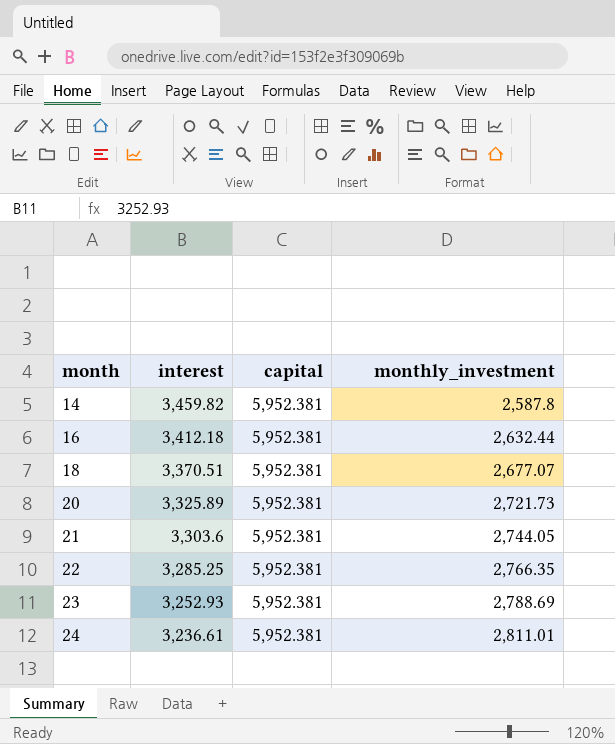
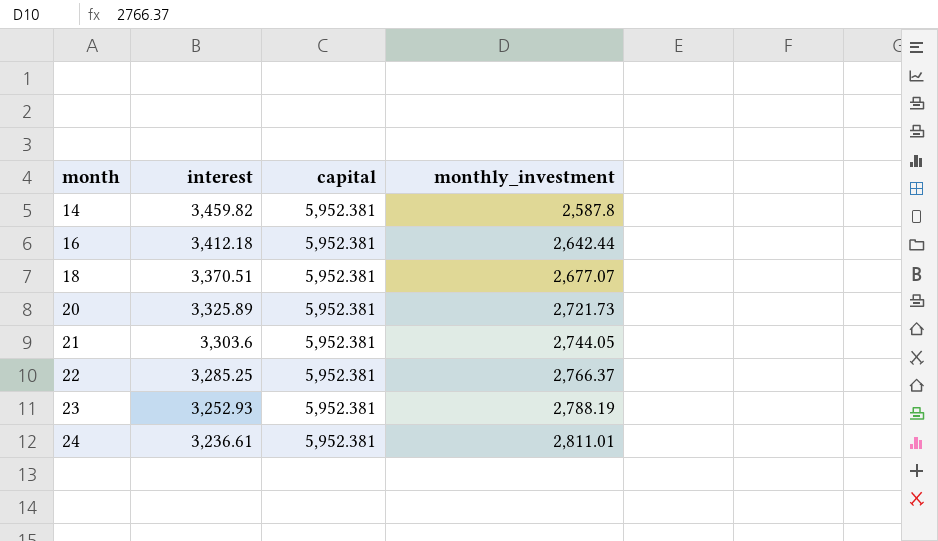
16 | monthly_investment: 2,632.44 -> 2,642.44
22 | monthly_investment: 2,766.35 -> 2,766.37
23 | monthly_investment: 2,788.69 -> 2,788.19

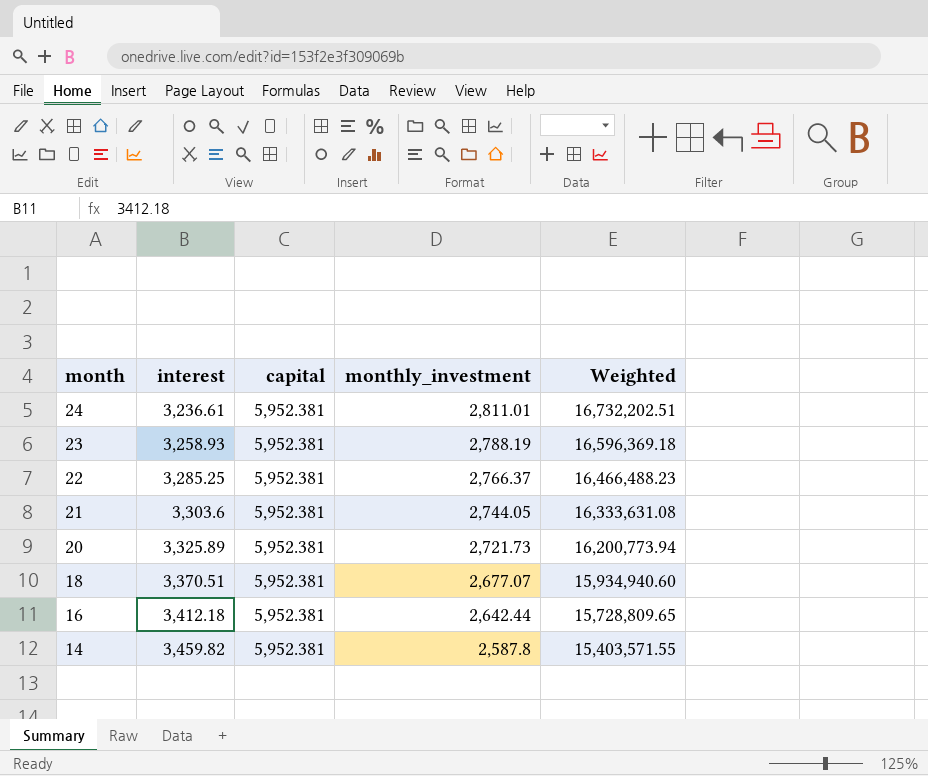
row order: month ascending -> month descending
column Weighted | formula: none -> [capital] * [monthly_investment]
23 | interest: 3,252.93 -> 3,258.93

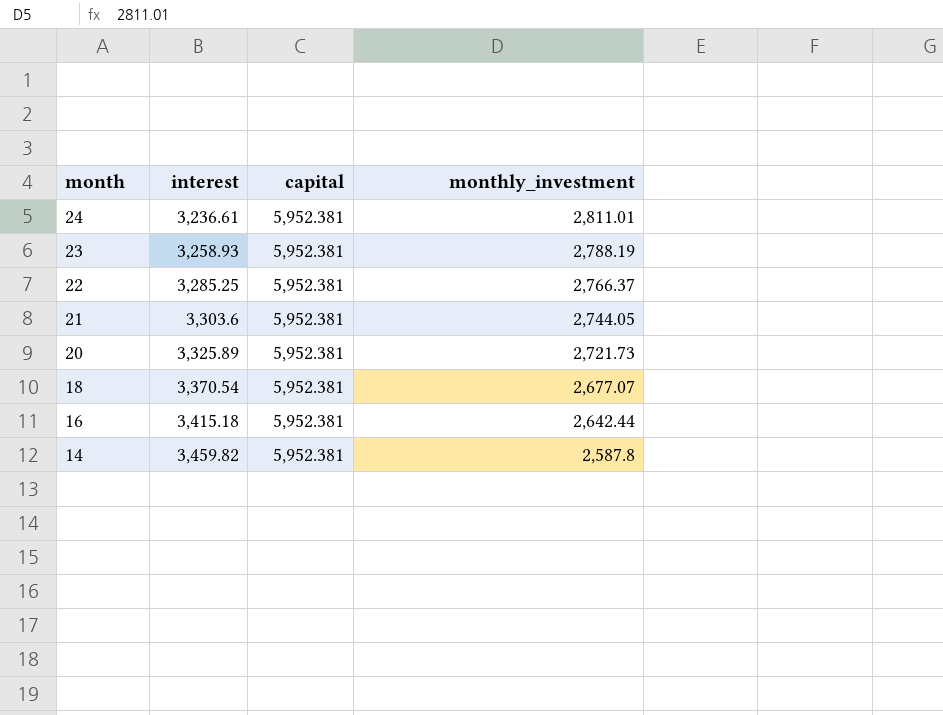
column Weighted | formula: [capital] * [monthly_investment] -> none
18 | interest: 3,370.51 -> 3,370.54
16 | interest: 3,412.18 -> 3,415.18

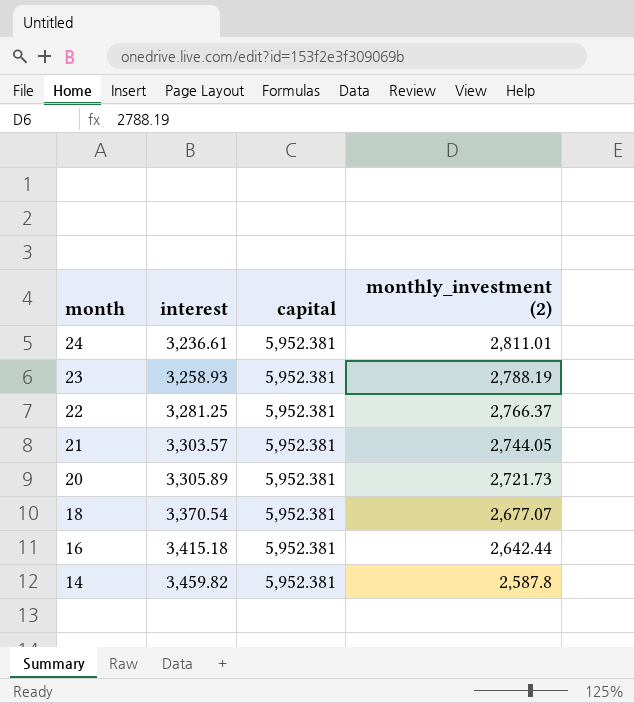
column name: monthly_investment -> monthly_investment (2)
22 | interest: 3,285.25 -> 3,281.25
21 | interest: 3,303.6 -> 3,303.57
20 | interest: 3,325.89 -> 3,305.89

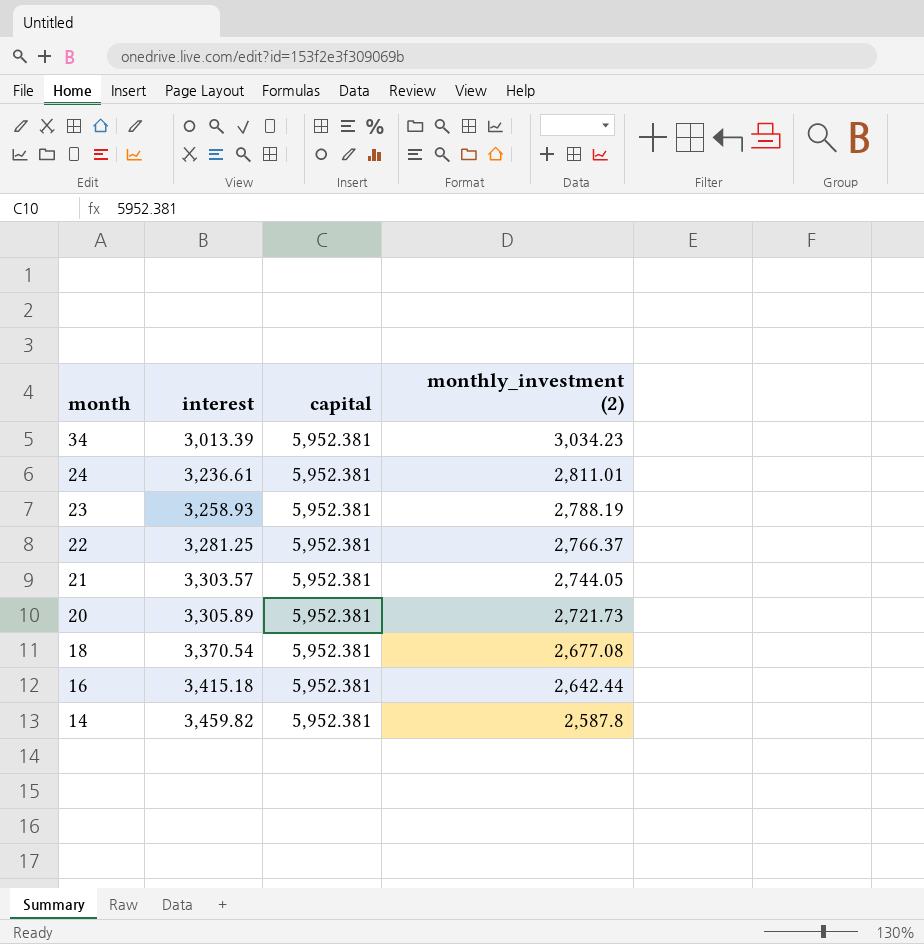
row 34: none -> 3,013.39 | 5,952.381 | 3,034.23
18 | monthly_investment (2): 2,677.07 -> 2,677.08

